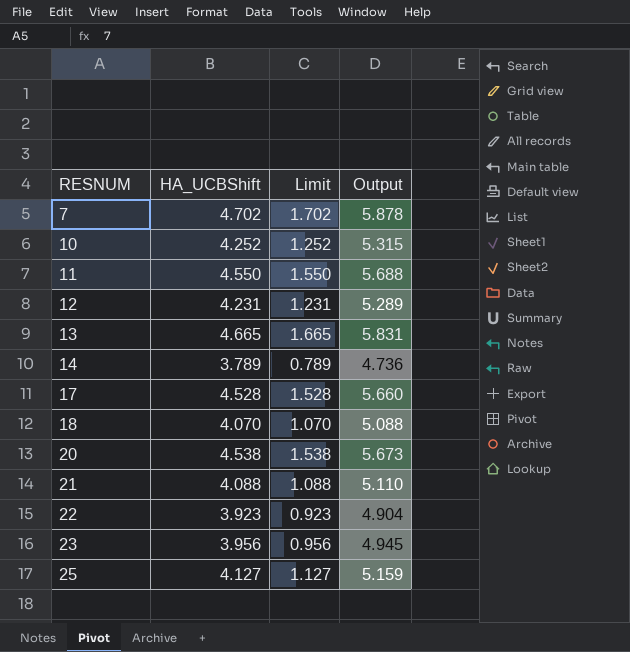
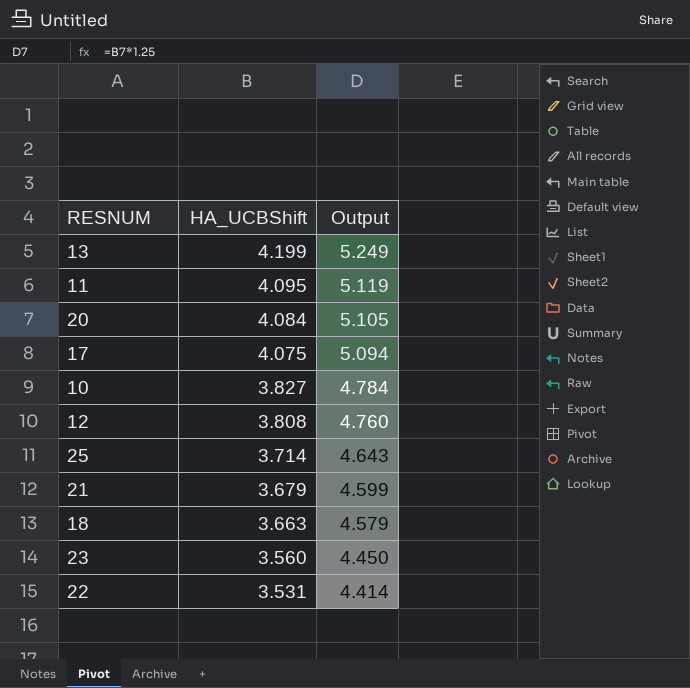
row order: RESNUM ascending -> HA_UCBShift descending
column Limit | formula: [HA_UCBShift] - 3 -> none
row 7: 4.702 | 1.702 | 5.878 -> none
row 14: 3.789 | 0.789 | 4.736 -> none
13 | HA_UCBShift: 4.665 -> 4.199
13 | Output: 5.831 -> 5.249
11 | HA_UCBShift: 4.550 -> 4.095
11 | Output: 5.688 -> 5.119
20 | HA_UCBShift: 4.538 -> 4.084
20 | Output: 5.673 -> 5.105
17 | HA_UCBShift: 4.528 -> 4.075
17 | Output: 5.660 -> 5.094
10 | HA_UCBShift: 4.252 -> 3.827
10 | Output: 5.315 -> 4.784
12 | HA_UCBShift: 4.231 -> 3.808
12 | Output: 5.289 -> 4.760
25 | HA_UCBShift: 4.127 -> 3.714
25 | Output: 5.159 -> 4.643
21 | HA_UCBShift: 4.088 -> 3.679
21 | Output: 5.110 -> 4.599
18 | HA_UCBShift: 4.070 -> 3.663
18 | Output: 5.088 -> 4.579
23 | HA_UCBShift: 3.956 -> 3.560
23 | Output: 4.945 -> 4.450
22 | HA_UCBShift: 3.923 -> 3.531
22 | Output: 4.904 -> 4.414

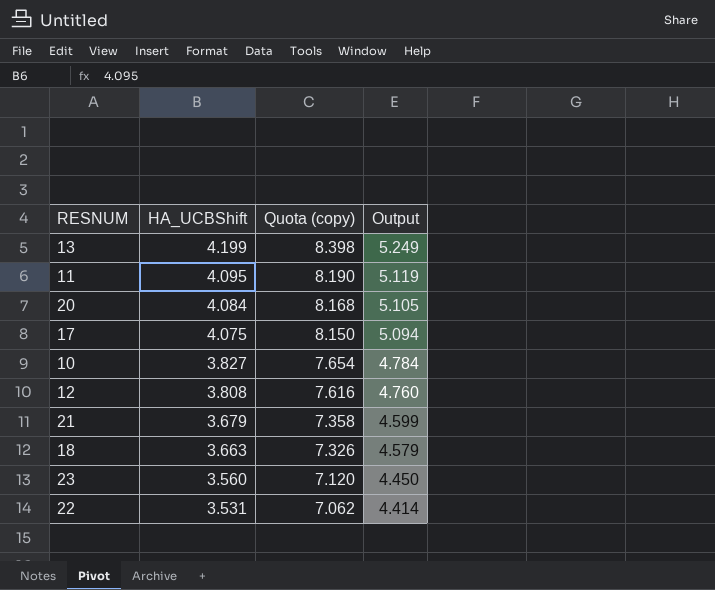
column Quota (copy) | formula: none -> [HA_UCBShift] * 2
row 25: 3.714 | 4.643 -> none

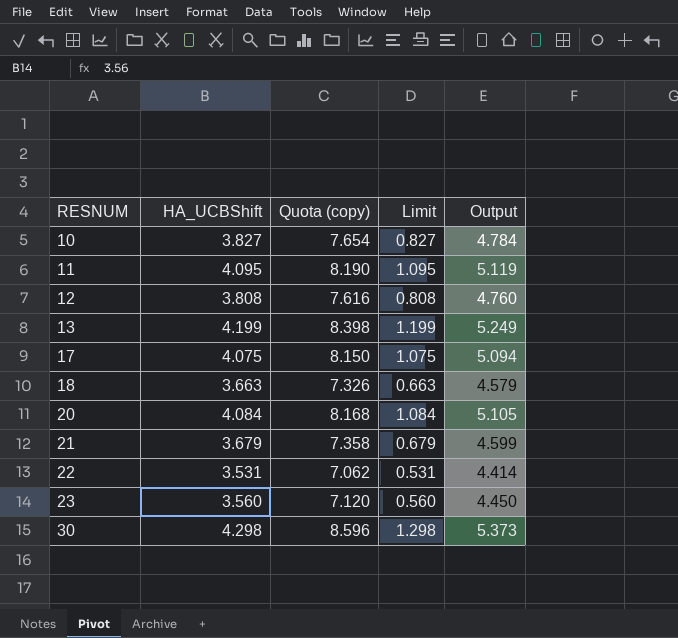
row order: HA_UCBShift descending -> RESNUM ascending
column Limit | formula: none -> [HA_UCBShift] - 3
row 30: none -> 4.298 | 8.596 | 1.298 | 5.373

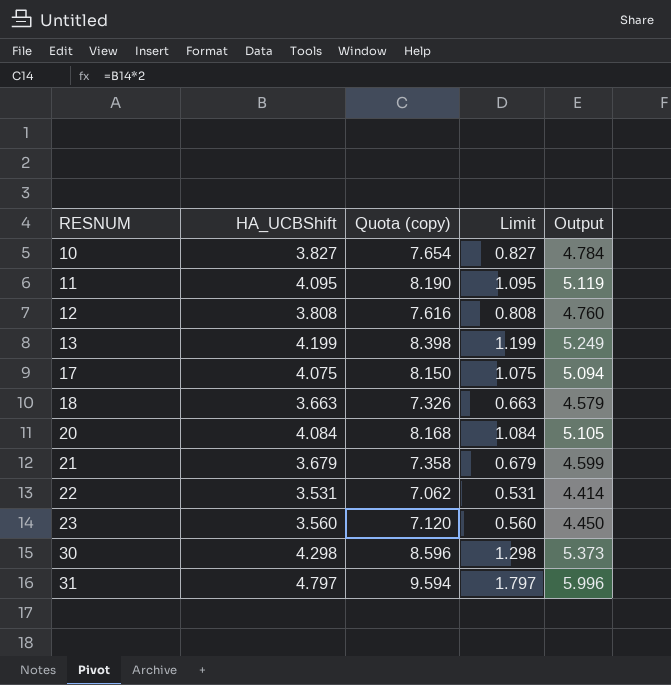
row 31: none -> 4.797 | 9.594 | 1.797 | 5.996

